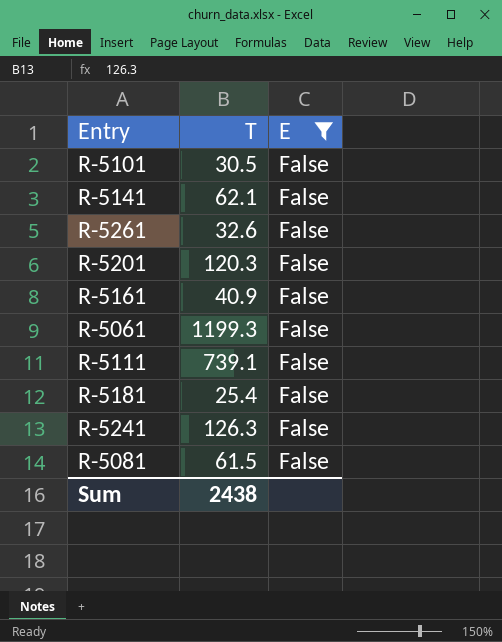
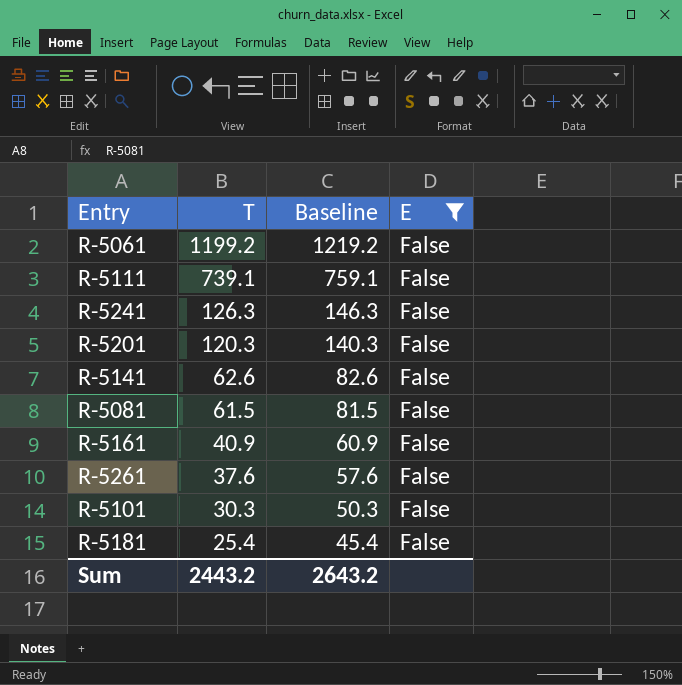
row order: none -> T descending
column Baseline | formula: none -> [T] + 20
R-5061 | T: 1199.3 -> 1199.2
R-5141 | T: 62.1 -> 62.6
R-5261 | T: 32.6 -> 37.6
R-5101 | T: 30.5 -> 30.3
Sum | T: 2438 -> 2443.2

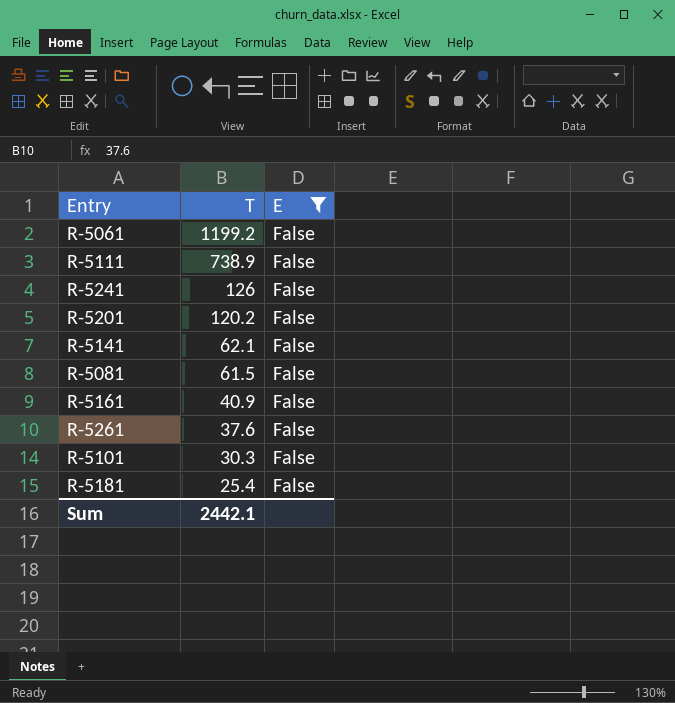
column Baseline | formula: [T] + 20 -> none
R-5111 | T: 739.1 -> 738.9
R-5241 | T: 126.3 -> 126
R-5201 | T: 120.3 -> 120.2
R-5141 | T: 62.6 -> 62.1
Sum | T: 2443.2 -> 2442.1

